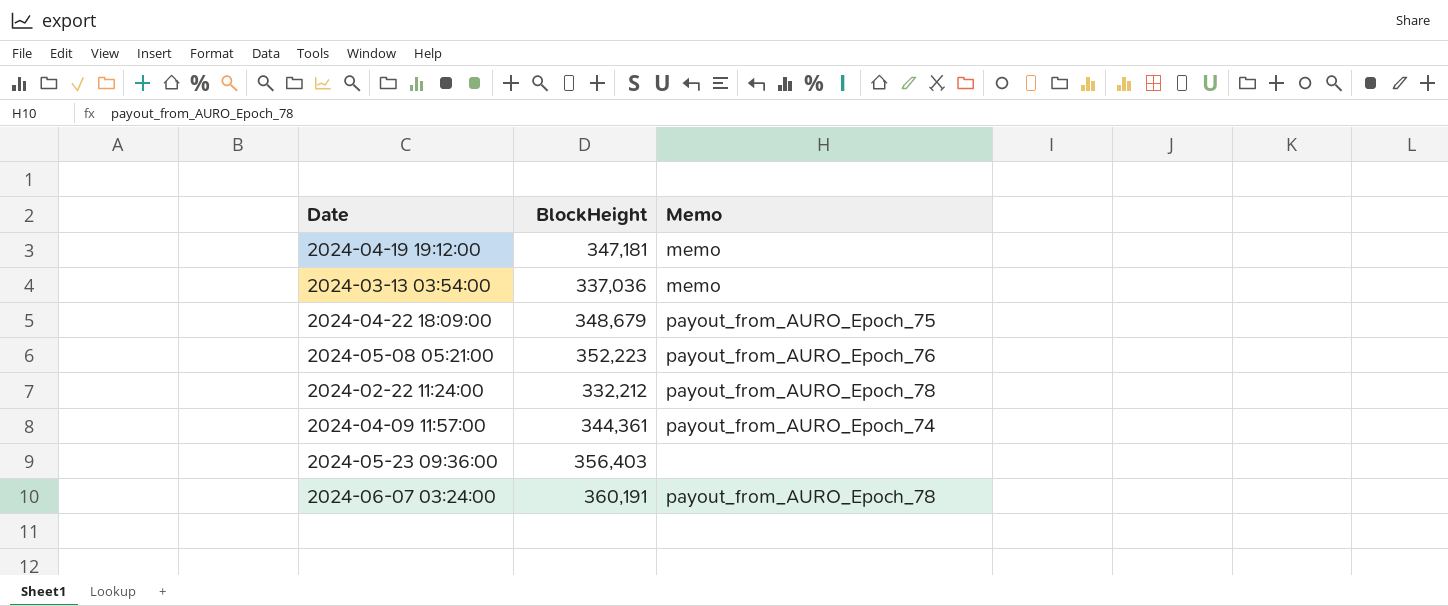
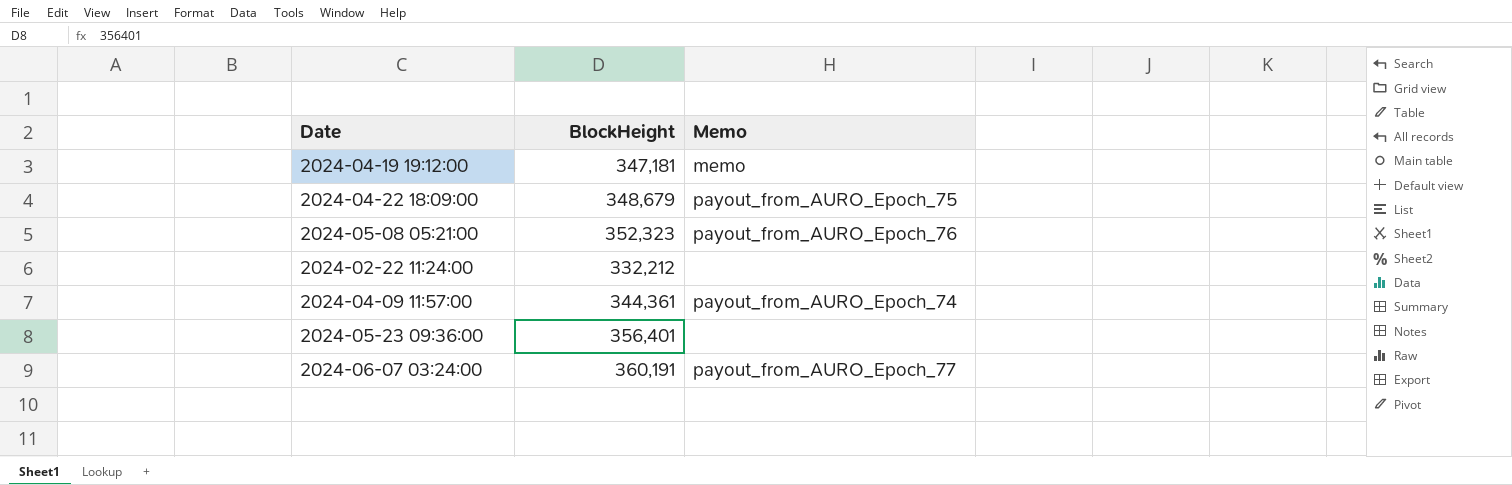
row 2024-03-13 03:54:00: 337,036 | memo -> none
2024-05-08 05:21:00 | BlockHeight: 352,223 -> 352,323
2024-02-22 11:24:00 | Memo: payout_from_AURO_Epoch_78 -> none
2024-05-23 09:36:00 | BlockHeight: 356,403 -> 356,401
2024-06-07 03:24:00 | Memo: payout_from_AURO_Epoch_78 -> payout_from_AURO_Epoch_77

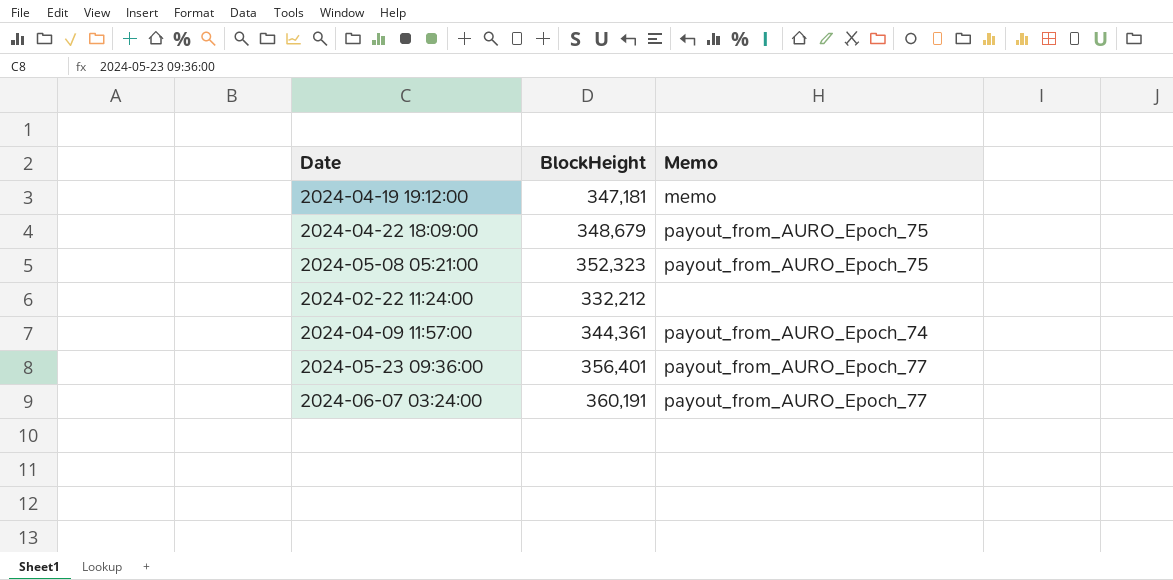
2024-05-08 05:21:00 | Memo: payout_from_AURO_Epoch_76 -> payout_from_AURO_Epoch_75
2024-05-23 09:36:00 | Memo: none -> payout_from_AURO_Epoch_77

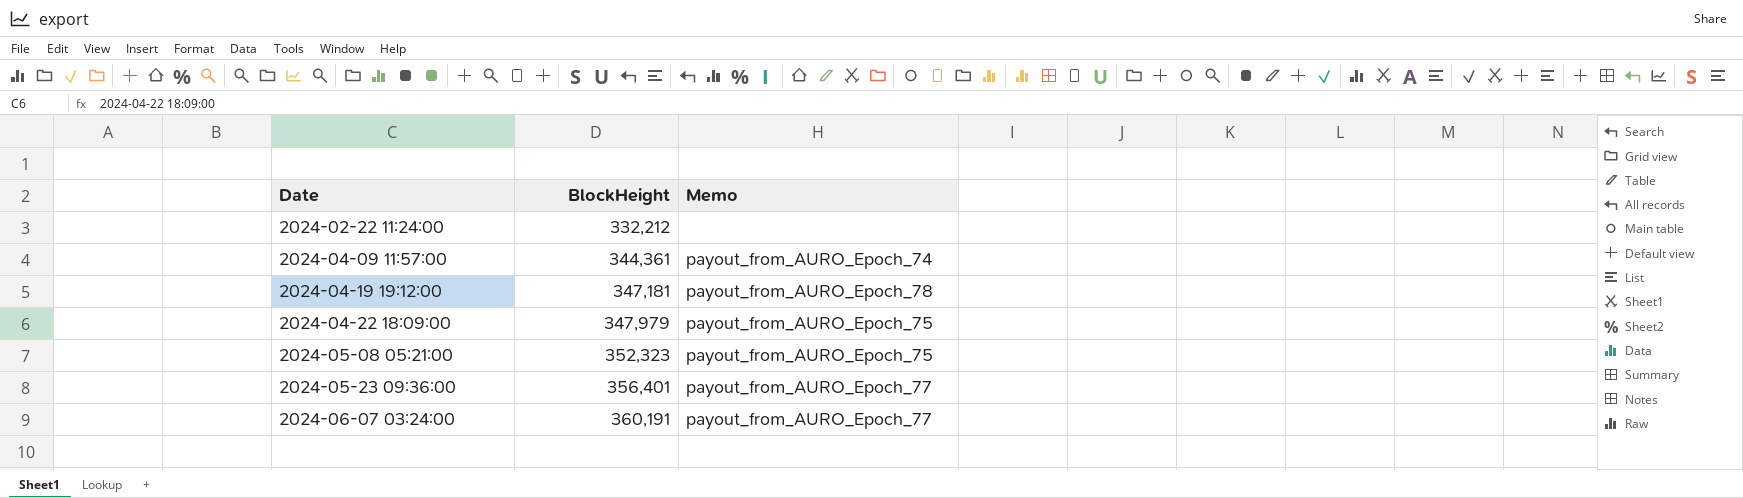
row order: none -> Date ascending
2024-04-19 19:12:00 | Memo: memo -> payout_from_AURO_Epoch_78
2024-04-22 18:09:00 | BlockHeight: 348,679 -> 347,979

